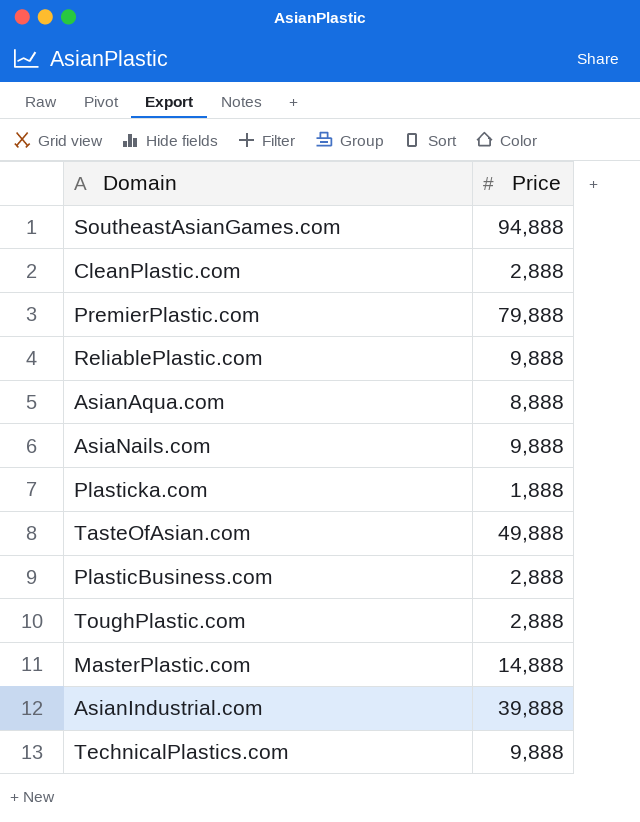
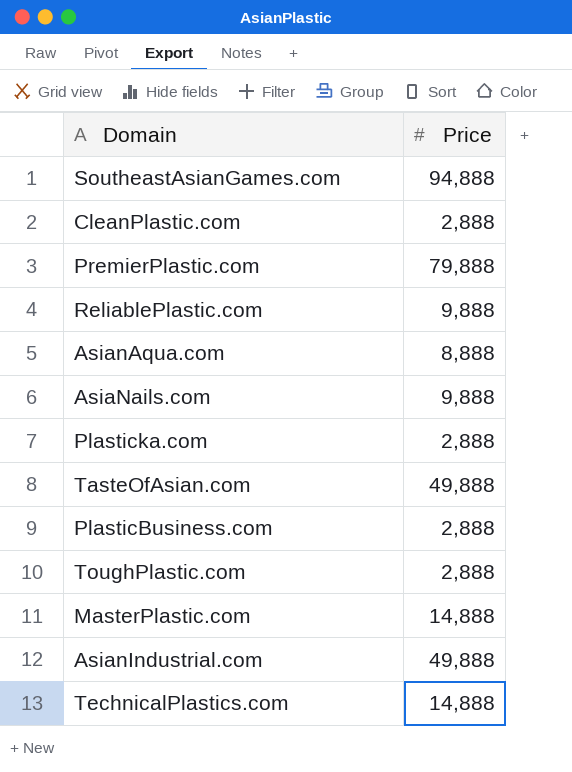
Plasticka.com | Price: 1,888 -> 2,888
AsianIndustrial.com | Price: 39,888 -> 49,888
TechnicalPlastics.com | Price: 9,888 -> 14,888

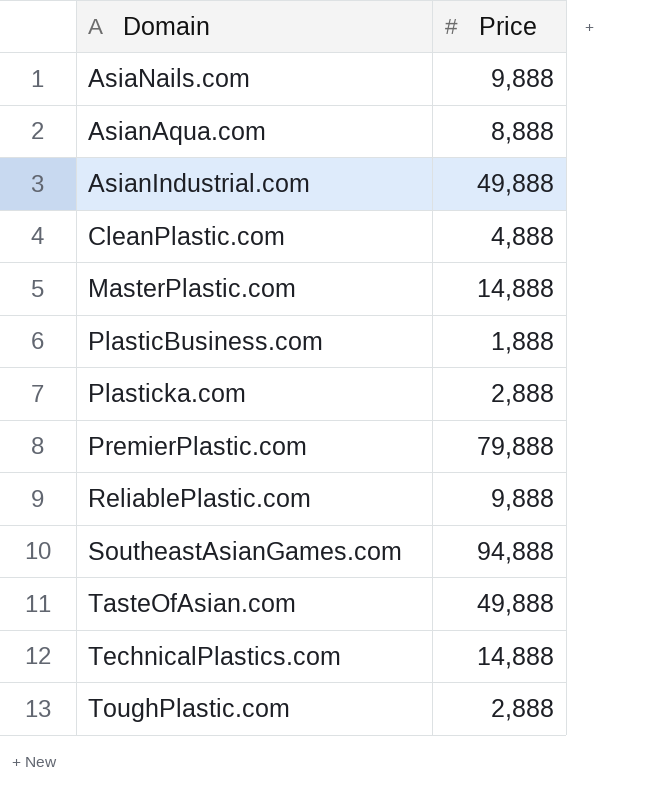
row order: none -> Domain ascending
CleanPlastic.com | Price: 2,888 -> 4,888
PlasticBusiness.com | Price: 2,888 -> 1,888

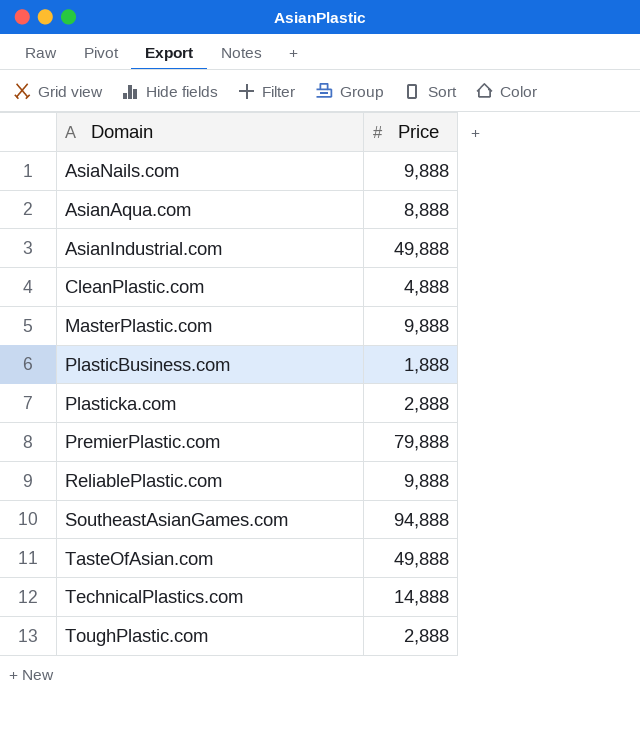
MasterPlastic.com | Price: 14,888 -> 9,888

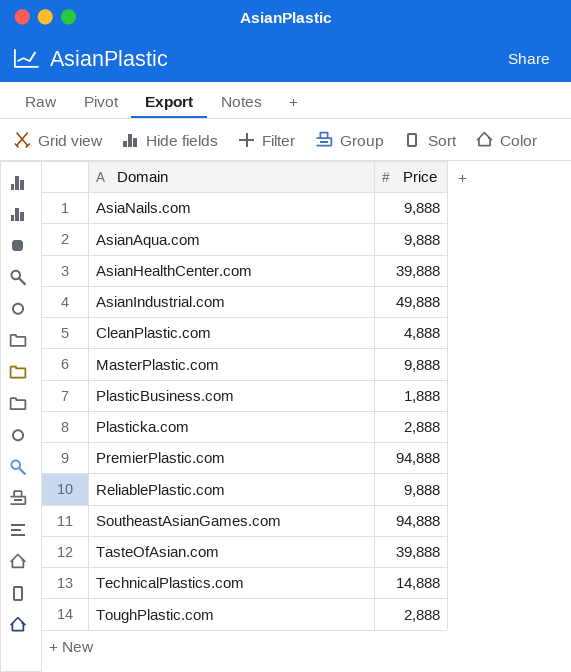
AsianAqua.com | Price: 8,888 -> 9,888
row AsianHealthCenter.com: none -> 39,888
PremierPlastic.com | Price: 79,888 -> 94,888
TasteOfAsian.com | Price: 49,888 -> 39,888

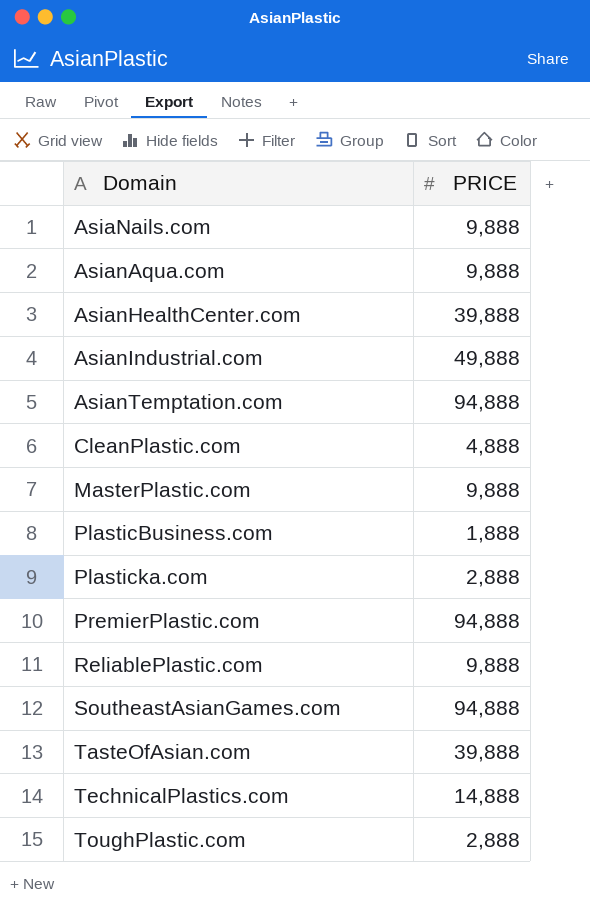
column name: Price -> PRICE
row AsianTemptation.com: none -> 94,888

